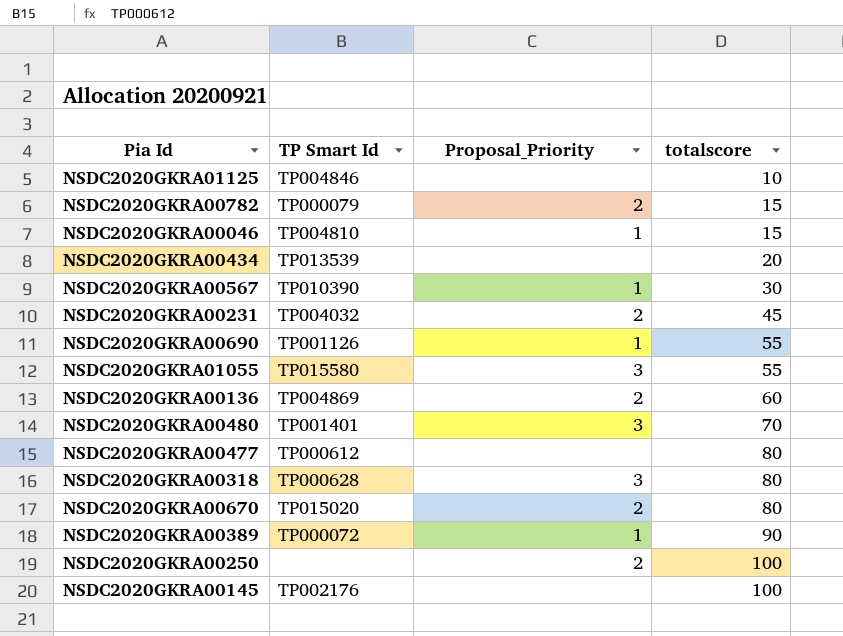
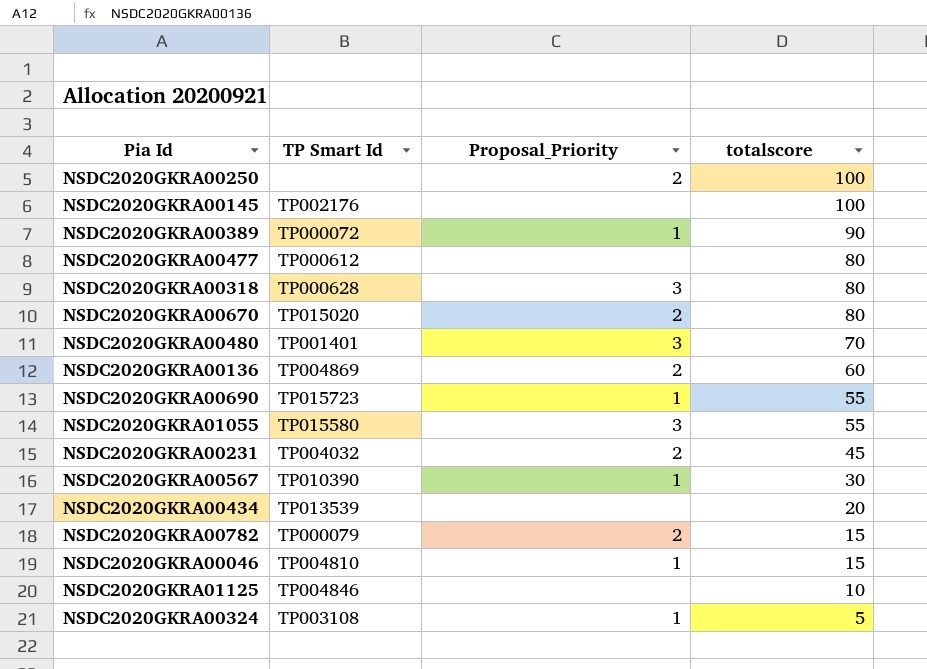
row order: totalscore ascending -> totalscore descending
NSDC2020GKRA00690 | TP Smart Id: TP001126 -> TP015723
row NSDC2020GKRA00324: none -> TP003108 | 1 | 5

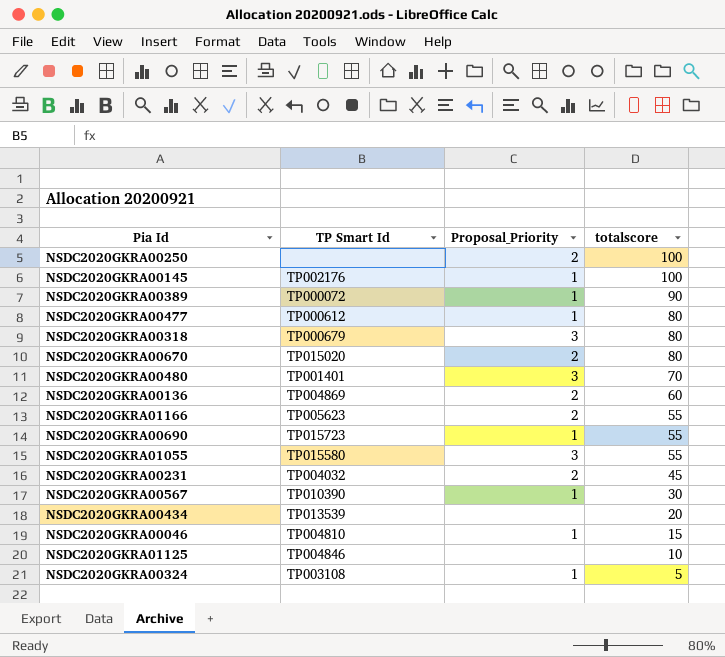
row NSDC2020GKRA00782: TP000079 | 2 | 15 -> none
NSDC2020GKRA00145 | Proposal_Priority: none -> 1
NSDC2020GKRA00477 | Proposal_Priority: none -> 1
NSDC2020GKRA00318 | TP Smart Id: TP000628 -> TP000679
row NSDC2020GKRA01166: none -> TP005623 | 2 | 55

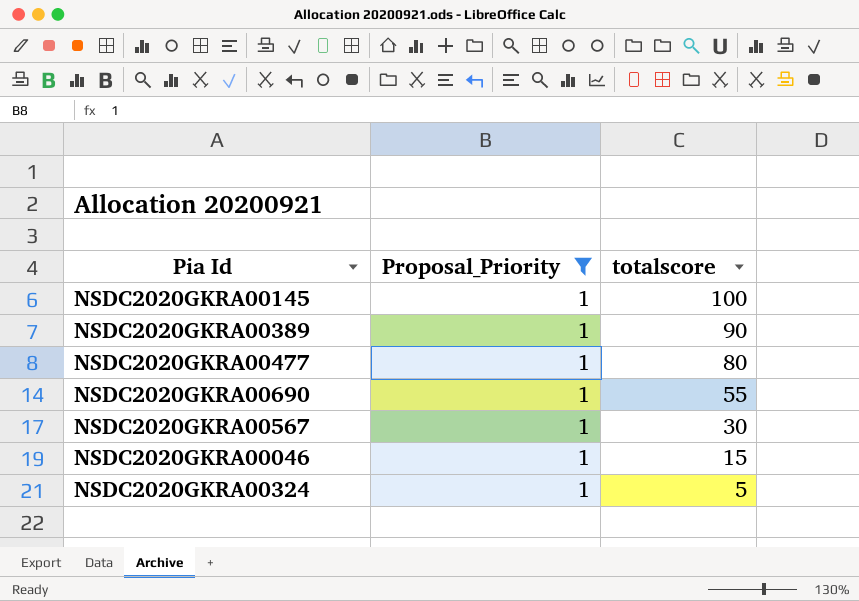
filter: none -> Proposal_Priority = 1
column TP Smart Id | position: 2 -> none

